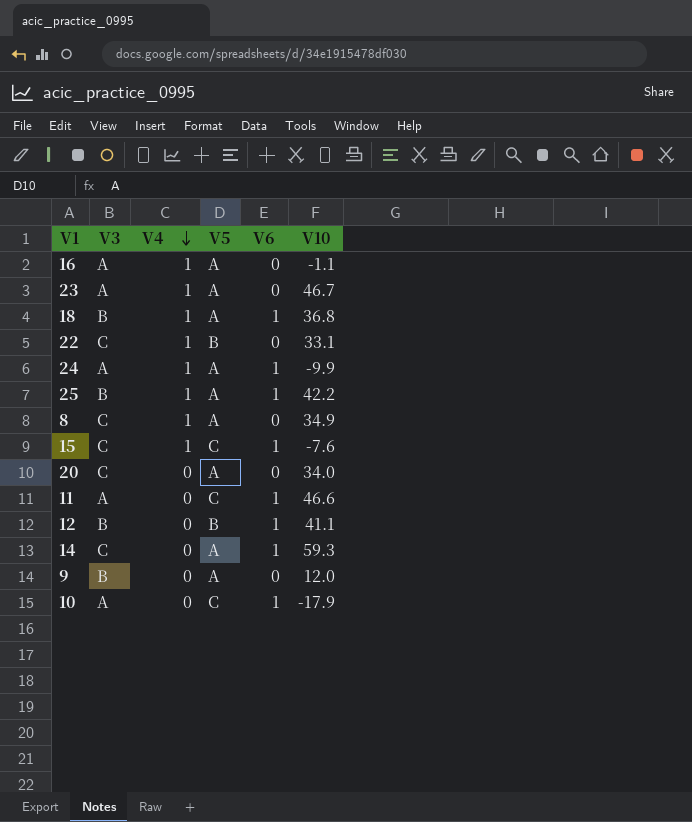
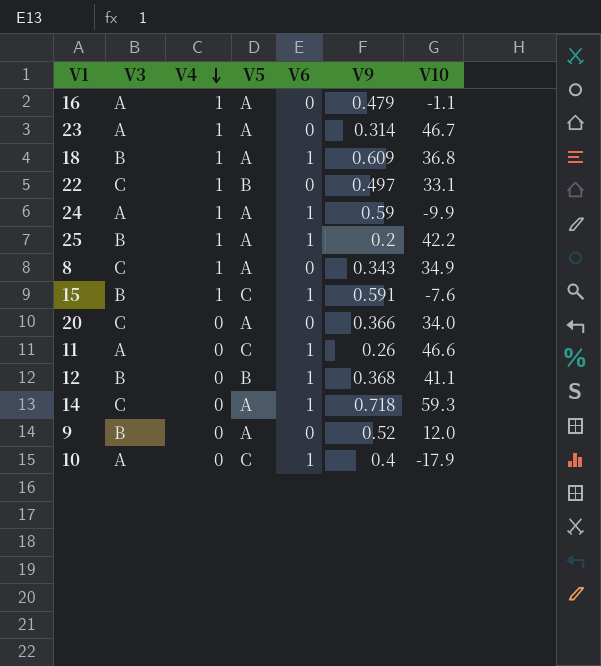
column V9 | position: none -> 6
15 | V3: C -> B

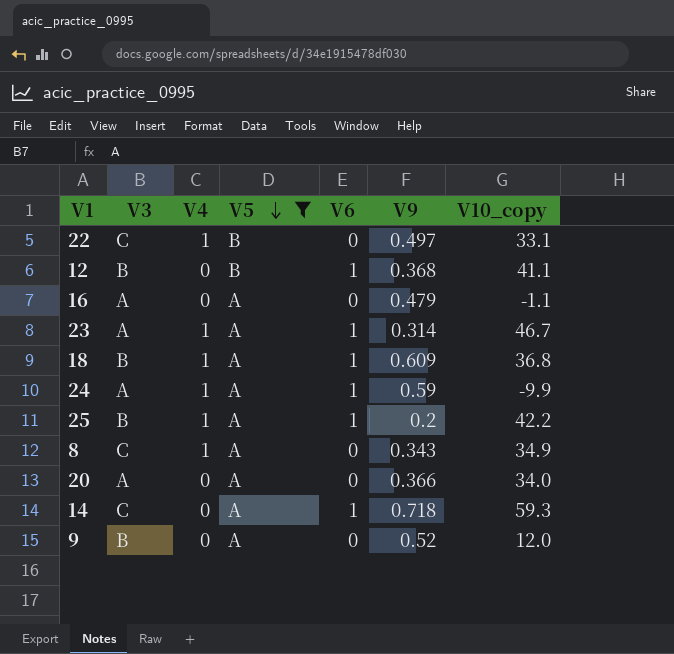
filter: none -> V5 != C
row order: V4 descending -> V5 descending
column name: V10 -> V10_copy
16 | V4: 1 -> 0
23 | V6: 0 -> 1
20 | V3: C -> A

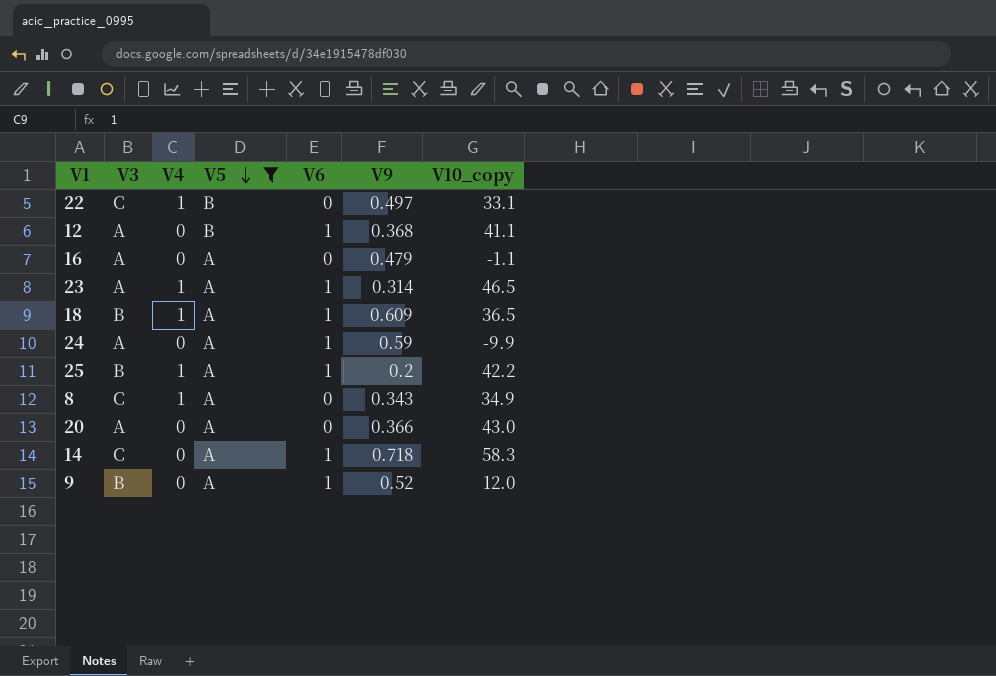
12 | V3: B -> A
23 | V10_copy: 46.7 -> 46.5
18 | V10_copy: 36.8 -> 36.5
24 | V4: 1 -> 0
20 | V10_copy: 34.0 -> 43.0
14 | V10_copy: 59.3 -> 58.3
9 | V6: 0 -> 1

